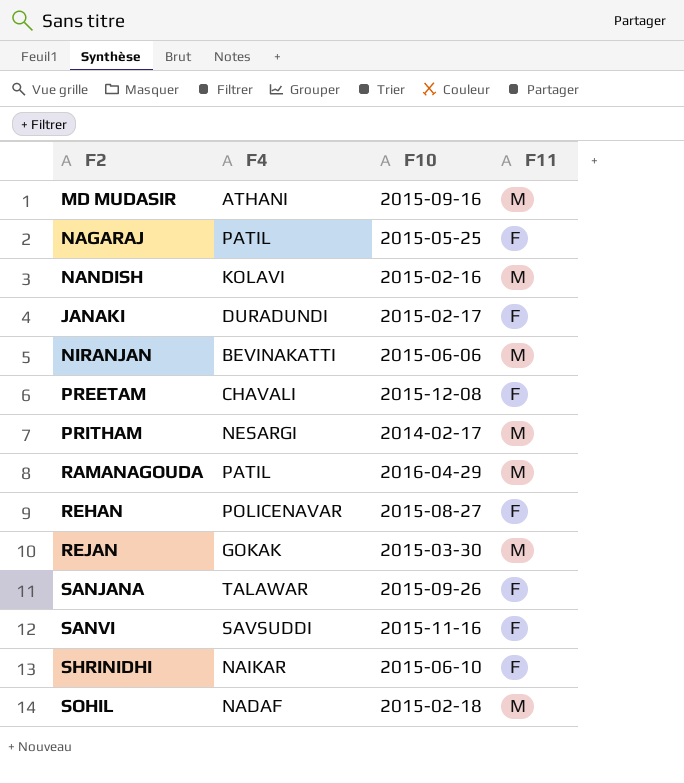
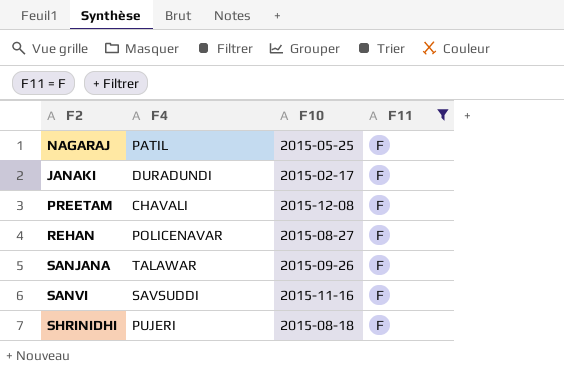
filter: none -> F11 = F
SHRINIDHI | F4: NAIKAR -> PUJERI
SHRINIDHI | F10: 2015-06-10 -> 2015-08-18

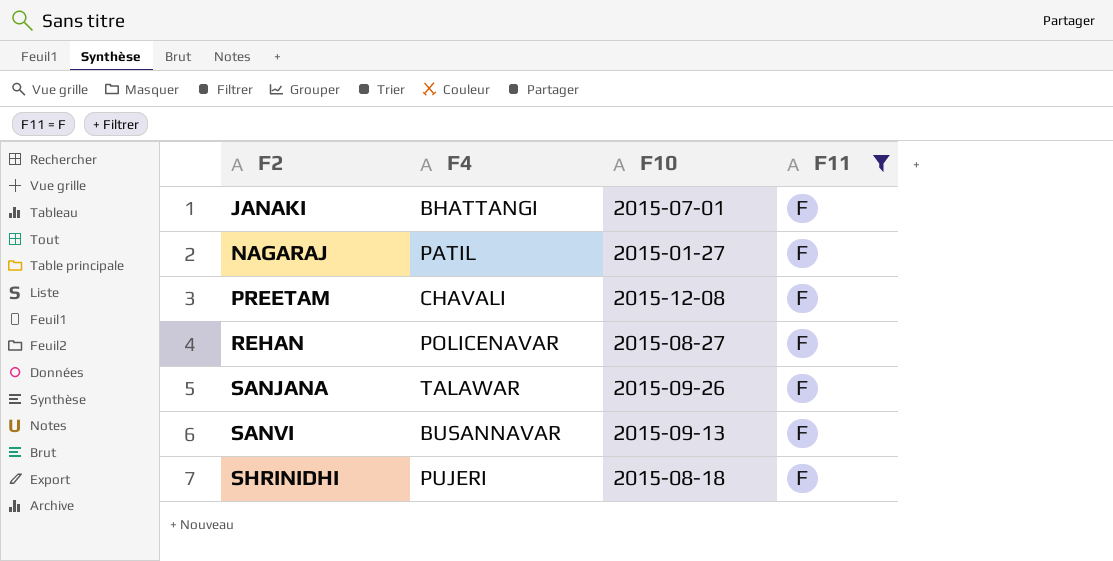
row order: none -> F2 ascending
JANAKI | F4: DURADUNDI -> BHATTANGI
JANAKI | F10: 2015-02-17 -> 2015-07-01
NAGARAJ | F10: 2015-05-25 -> 2015-01-27
SANVI | F4: SAVSUDDI -> BUSANNAVAR
SANVI | F10: 2015-11-16 -> 2015-09-13

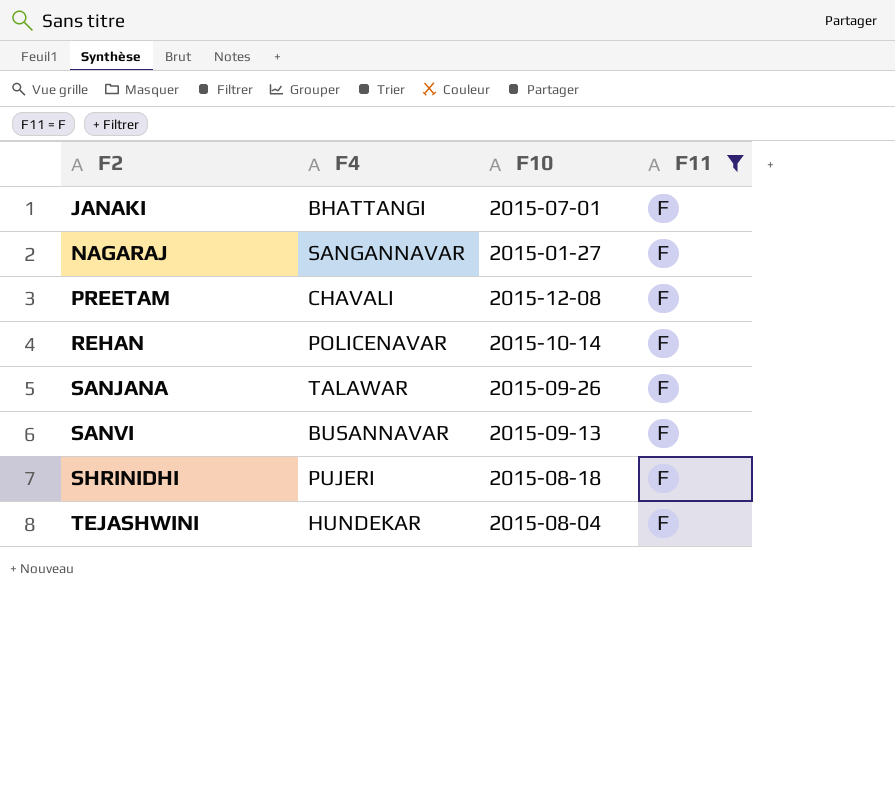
NAGARAJ | F4: PATIL -> SANGANNAVAR
REHAN | F10: 2015-08-27 -> 2015-10-14
row TEJASHWINI: none -> HUNDEKAR | 2015-08-04 | F

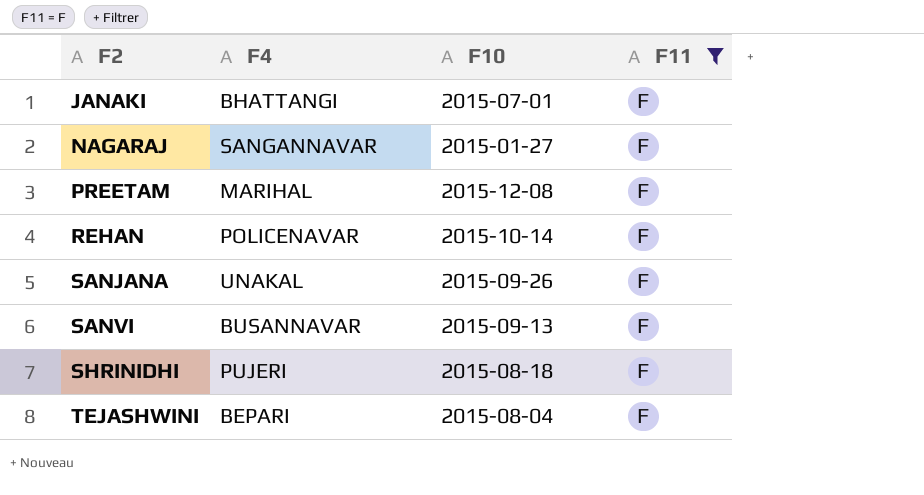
PREETAM | F4: CHAVALI -> MARIHAL
SANJANA | F4: TALAWAR -> UNAKAL
TEJASHWINI | F4: HUNDEKAR -> BEPARI

